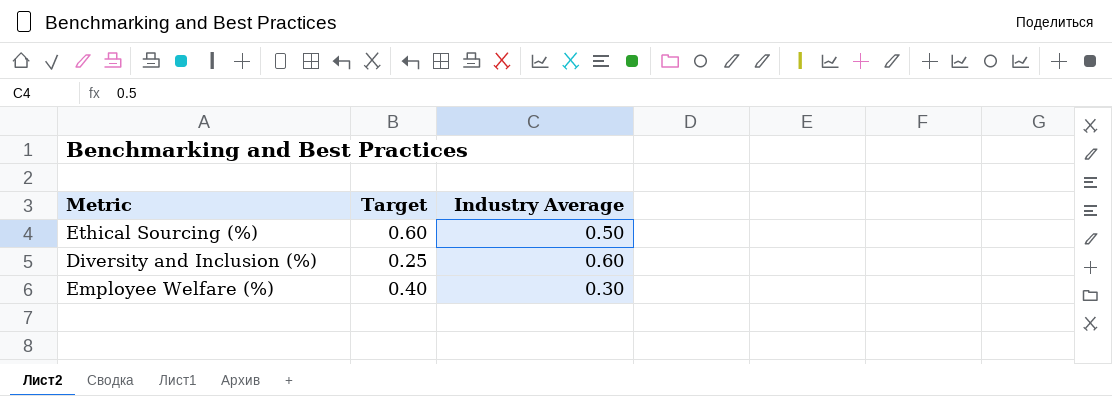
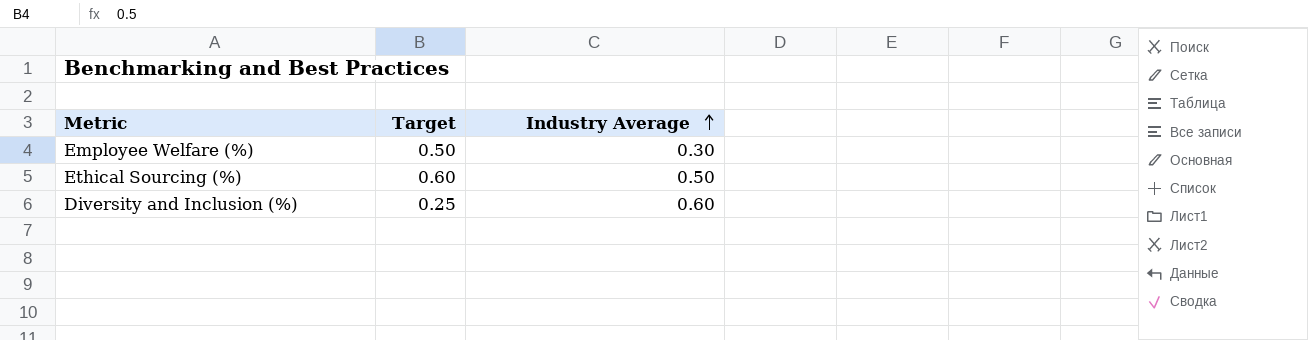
row order: none -> Industry Average ascending
Employee Welfare (%) | Target: 0.40 -> 0.50

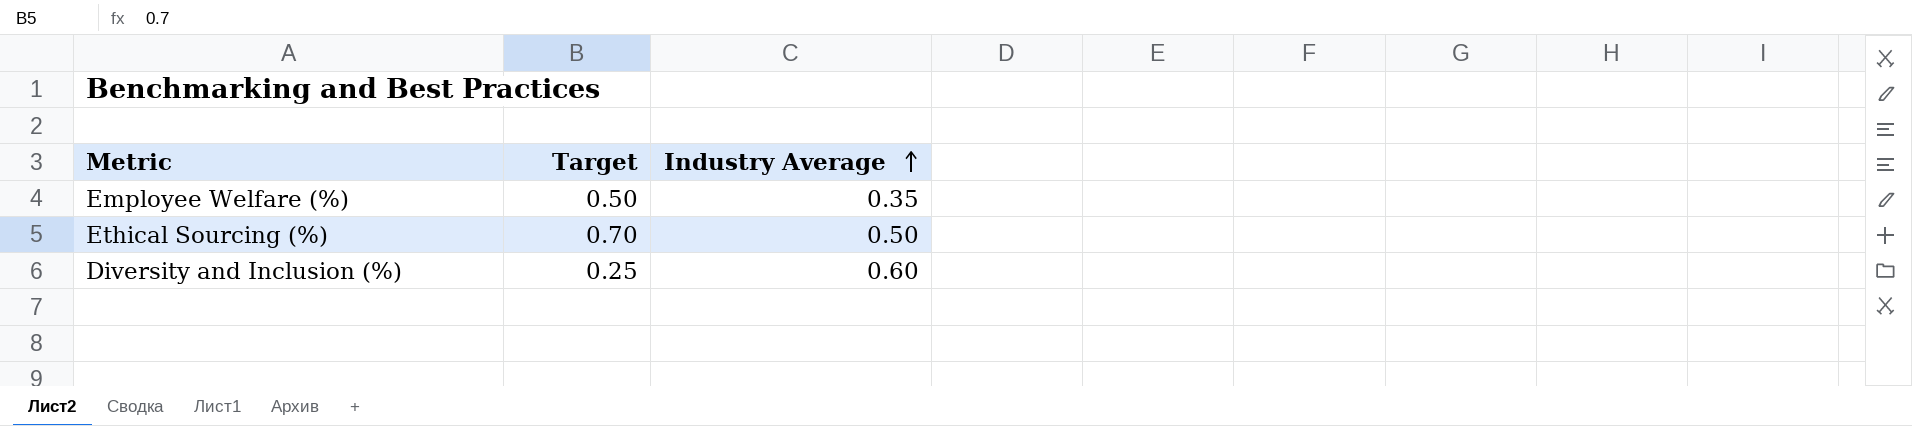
Employee Welfare (%) | Industry Average: 0.30 -> 0.35
Ethical Sourcing (%) | Target: 0.60 -> 0.70

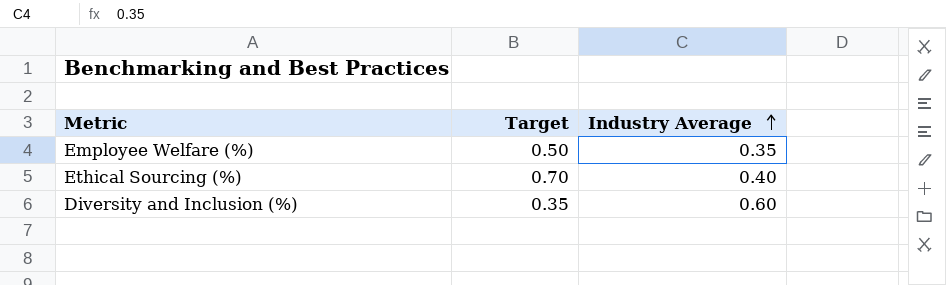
Ethical Sourcing (%) | Industry Average: 0.50 -> 0.40
Diversity and Inclusion (%) | Target: 0.25 -> 0.35

